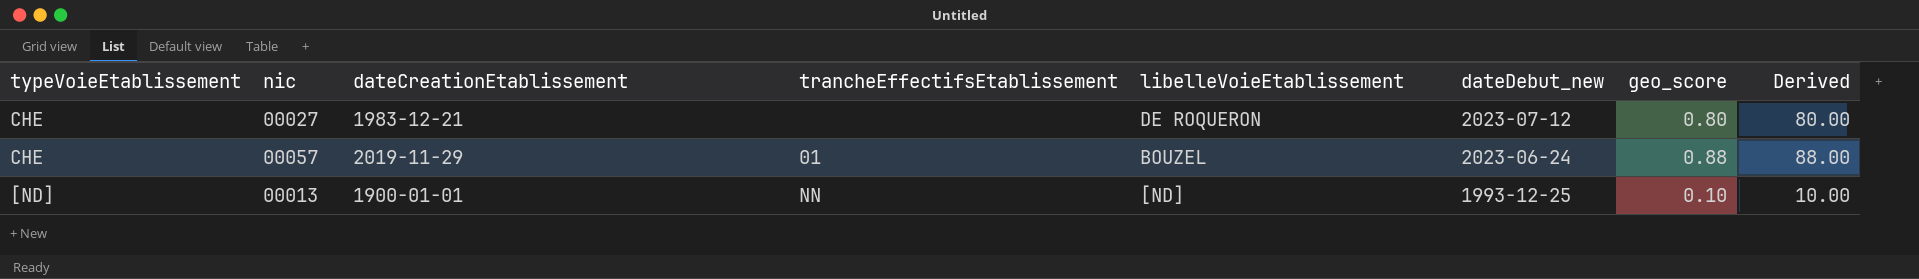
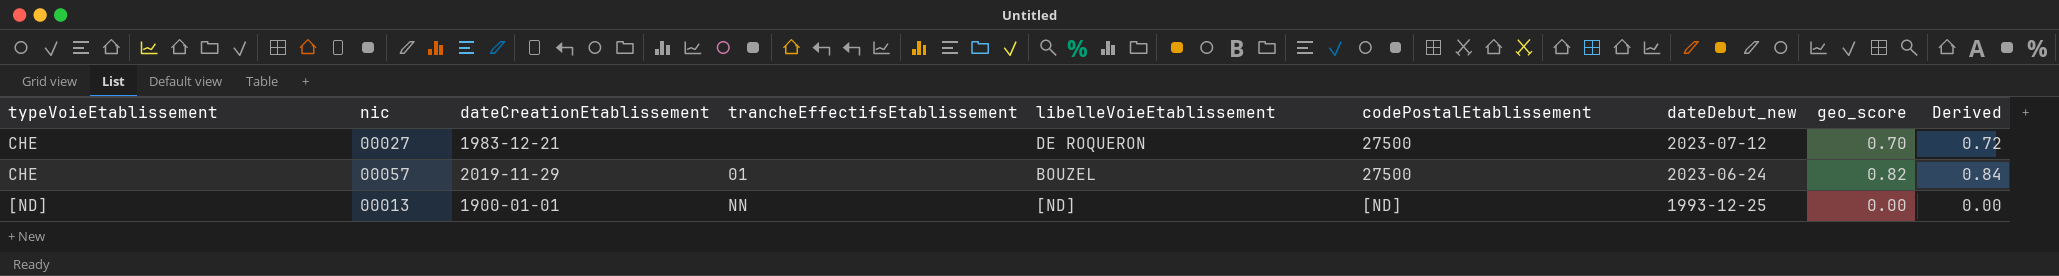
column codePostalEtablissement | position: none -> 6
column Derived | formula: [geo_score] * 100 -> [geo_score] * 1.03
00027 | geo_score: 0.80 -> 0.70
00057 | geo_score: 0.88 -> 0.82
00013 | geo_score: 0.10 -> 0.00

